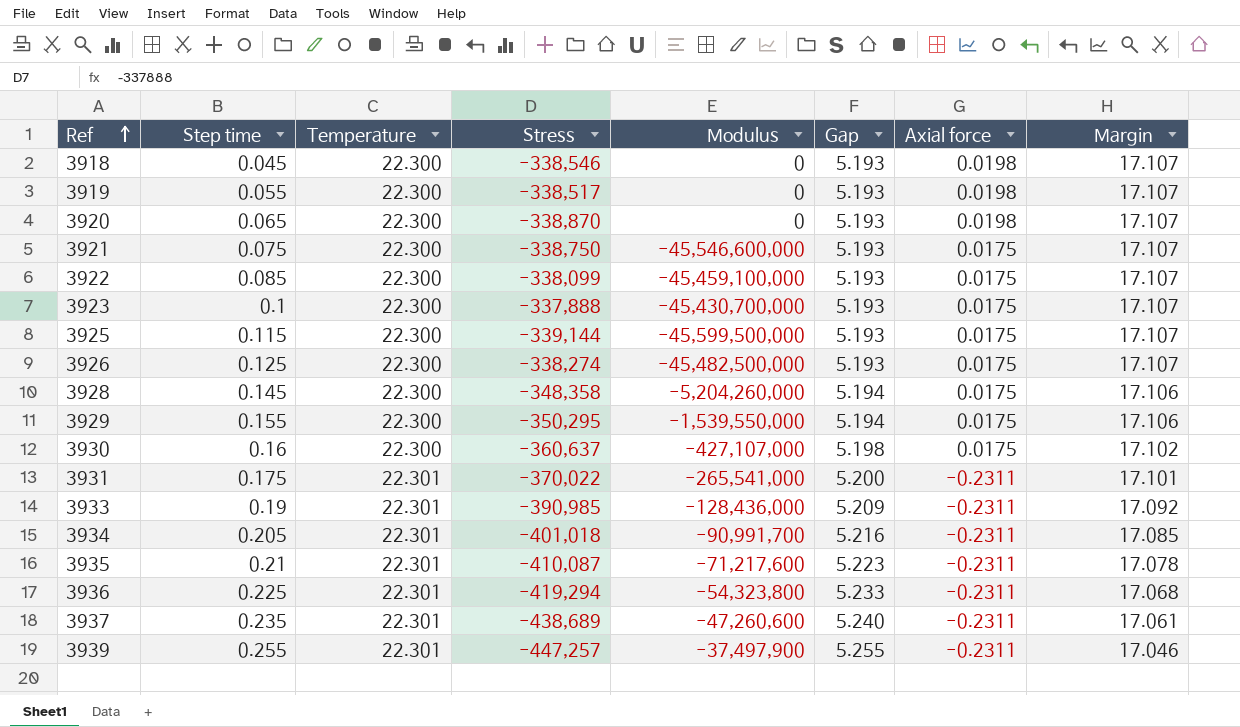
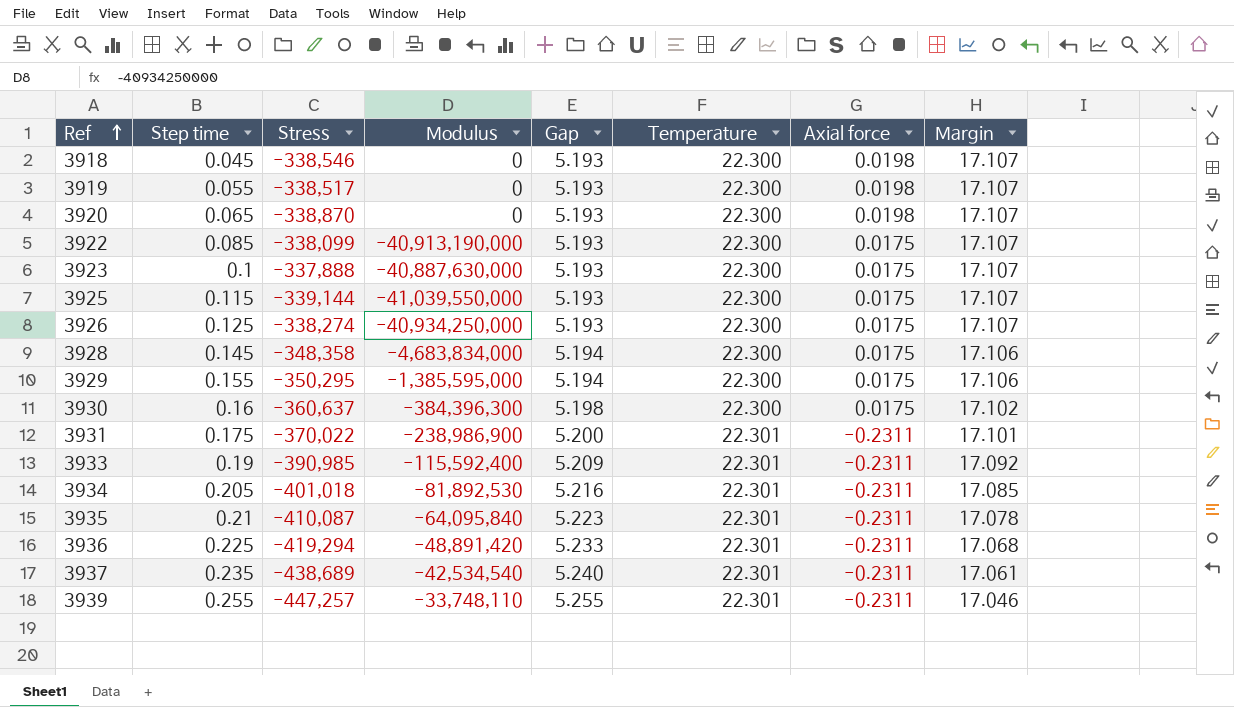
column Temperature | position: 3 -> 6
row 3921: 0.075 | 22.300 | -338,750 | -45,546,600,000 | 5.193 | 0.0175 | 17.107 -> none
3922 | Modulus: -45,459,100,000 -> -40,913,190,000
3923 | Modulus: -45,430,700,000 -> -40,887,630,000
3925 | Modulus: -45,599,500,000 -> -41,039,550,000
3926 | Modulus: -45,482,500,000 -> -40,934,250,000
3928 | Modulus: -5,204,260,000 -> -4,683,834,000
3929 | Modulus: -1,539,550,000 -> -1,385,595,000
3930 | Modulus: -427,107,000 -> -384,396,300
3931 | Modulus: -265,541,000 -> -238,986,900
3933 | Modulus: -128,436,000 -> -115,592,400
3934 | Modulus: -90,991,700 -> -81,892,530
3935 | Modulus: -71,217,600 -> -64,095,840
3936 | Modulus: -54,323,800 -> -48,891,420
3937 | Modulus: -47,260,600 -> -42,534,540
3939 | Modulus: -37,497,900 -> -33,748,110

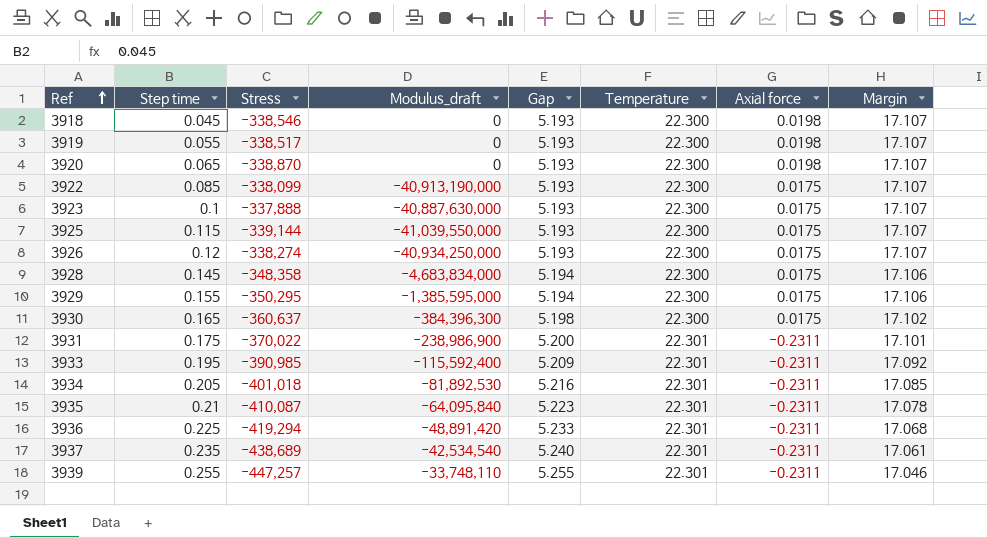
column name: Modulus -> Modulus_draft
3926 | Step time: 0.125 -> 0.12
3930 | Step time: 0.16 -> 0.165
3933 | Step time: 0.19 -> 0.195

